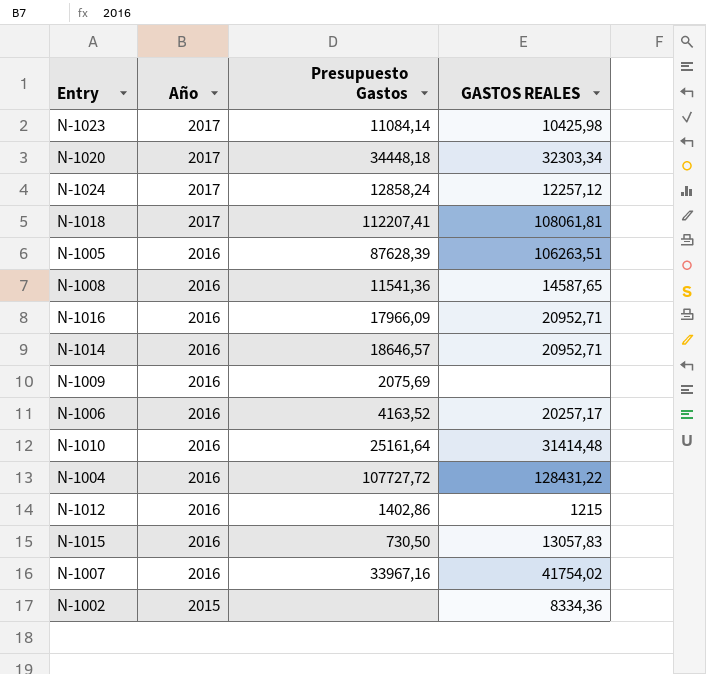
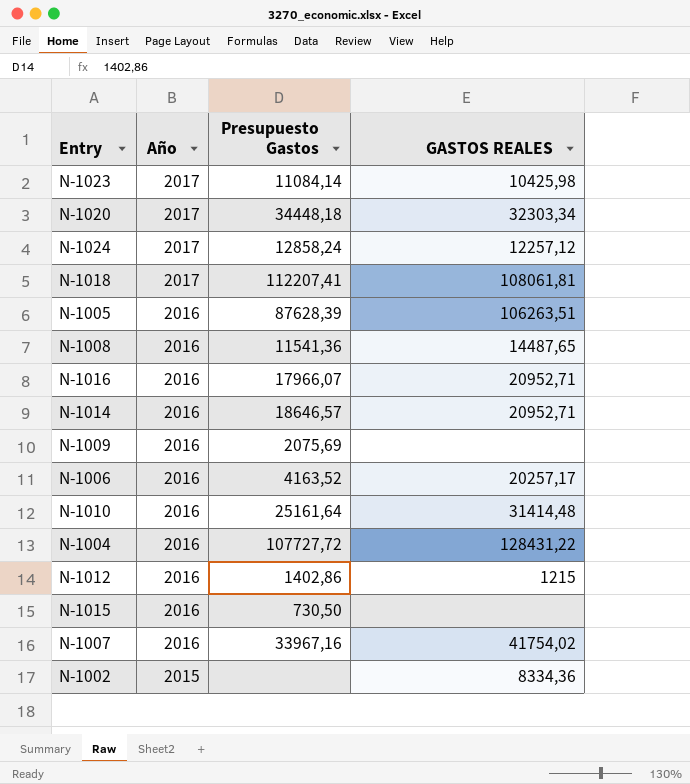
N-1008 | GASTOS REALES: 14587,65 -> 14487,65
N-1016 | Presupuesto Gastos: 17966,09 -> 17966,07
N-1015 | GASTOS REALES: 13057,83 -> none

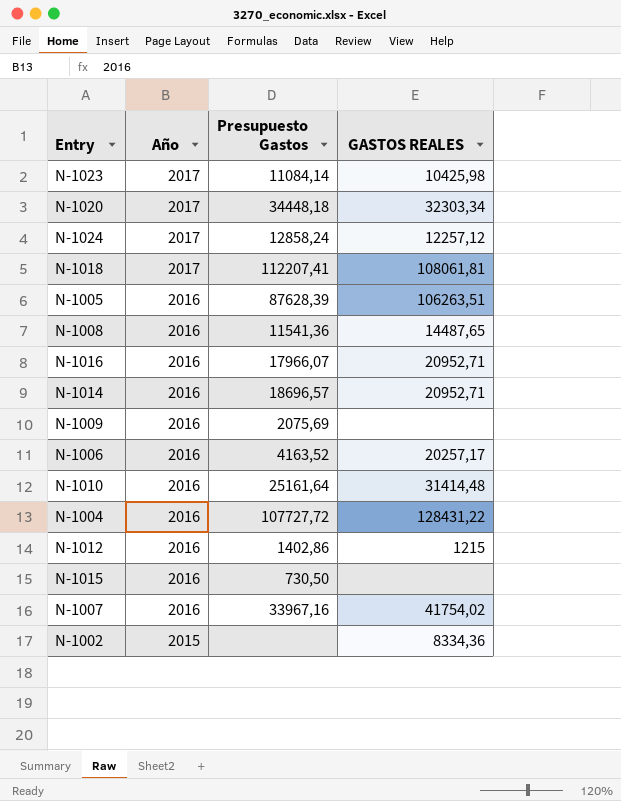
N-1014 | Presupuesto Gastos: 18646,57 -> 18696,57

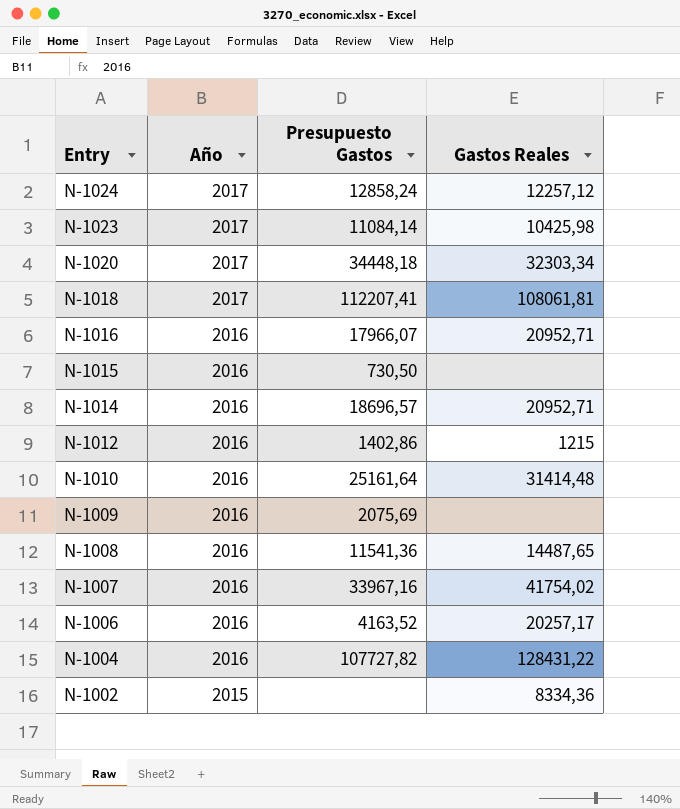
row order: Año descending -> Entry descending
column name: GASTOS REALES -> Gastos Reales
row N-1005: 2016 | 87628,39 | 106263,51 -> none
N-1004 | Presupuesto Gastos: 107727,72 -> 107727,82

